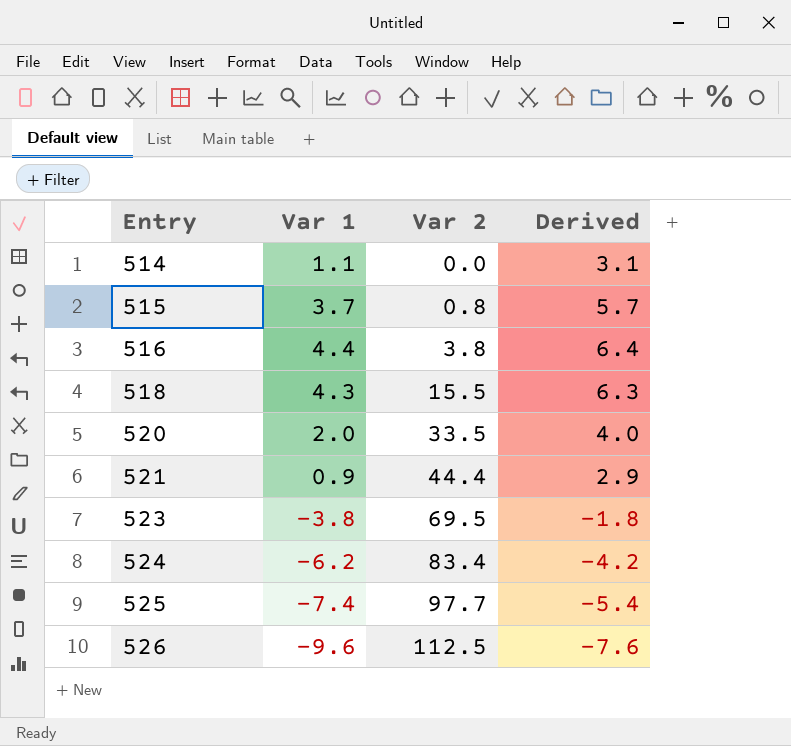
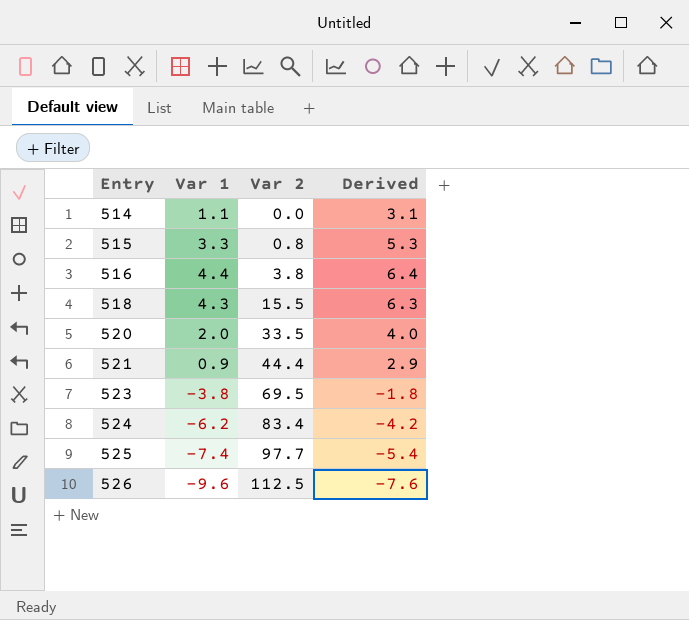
515 | Var 1: 3.7 -> 3.3
515 | Derived: 5.7 -> 5.3

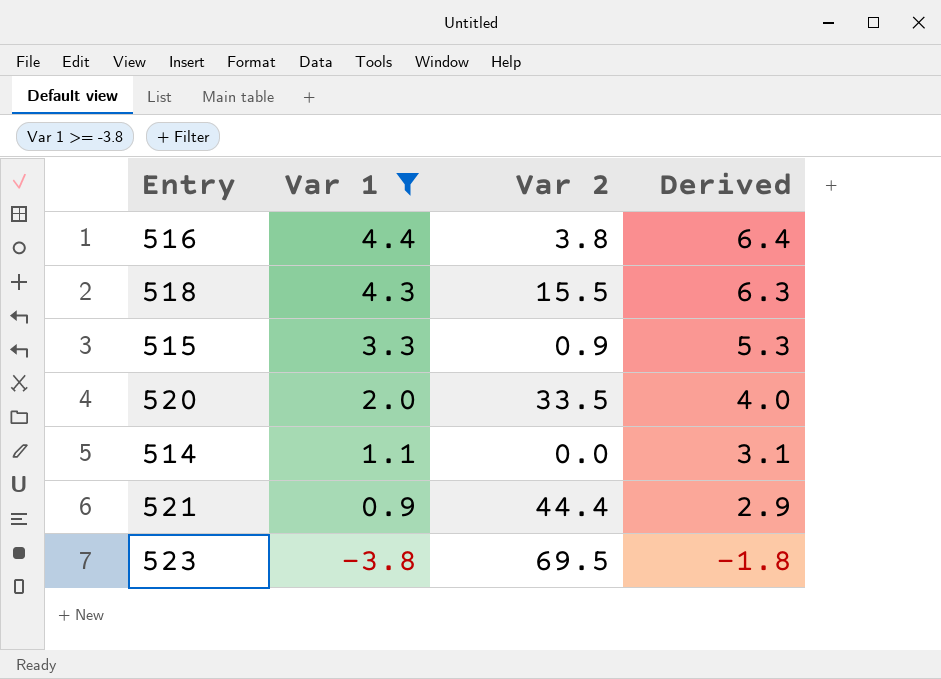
filter: none -> Var 1 >= -3.8
row order: Entry ascending -> Var 1 descending
515 | Var 2: 0.8 -> 0.9

